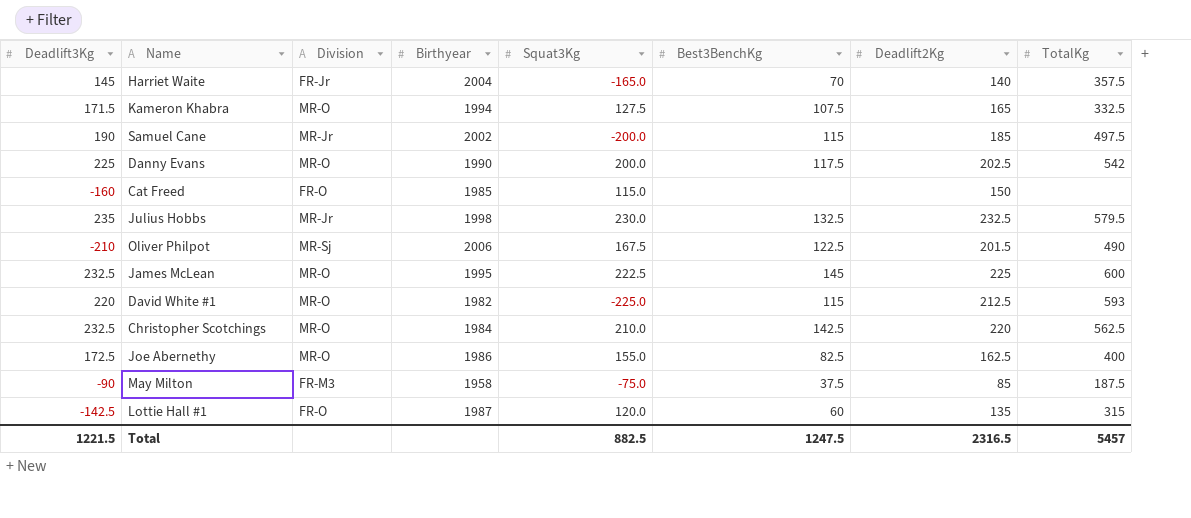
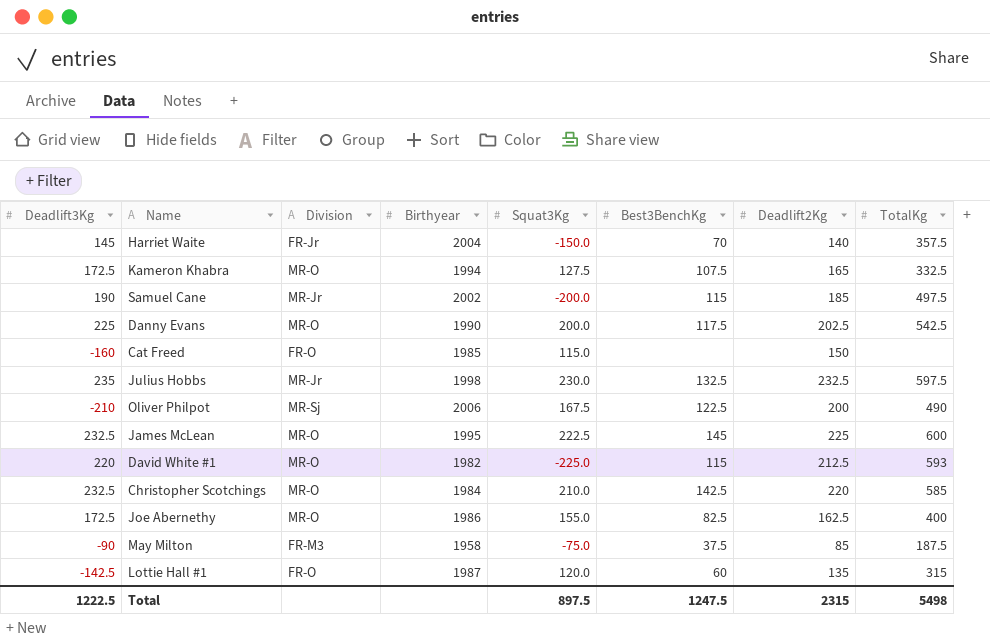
Harriet Waite | Squat3Kg: -165.0 -> -150.0
Kameron Khabra | Deadlift3Kg: 171.5 -> 172.5
Danny Evans | TotalKg: 542 -> 542.5
Julius Hobbs | TotalKg: 579.5 -> 597.5
Oliver Philpot | Deadlift2Kg: 201.5 -> 200
Christopher Scotchings | TotalKg: 562.5 -> 585
Total | Deadlift3Kg: 1221.5 -> 1222.5
Total | Squat3Kg: 882.5 -> 897.5
Total | Deadlift2Kg: 2316.5 -> 2315
Total | TotalKg: 5457 -> 5498

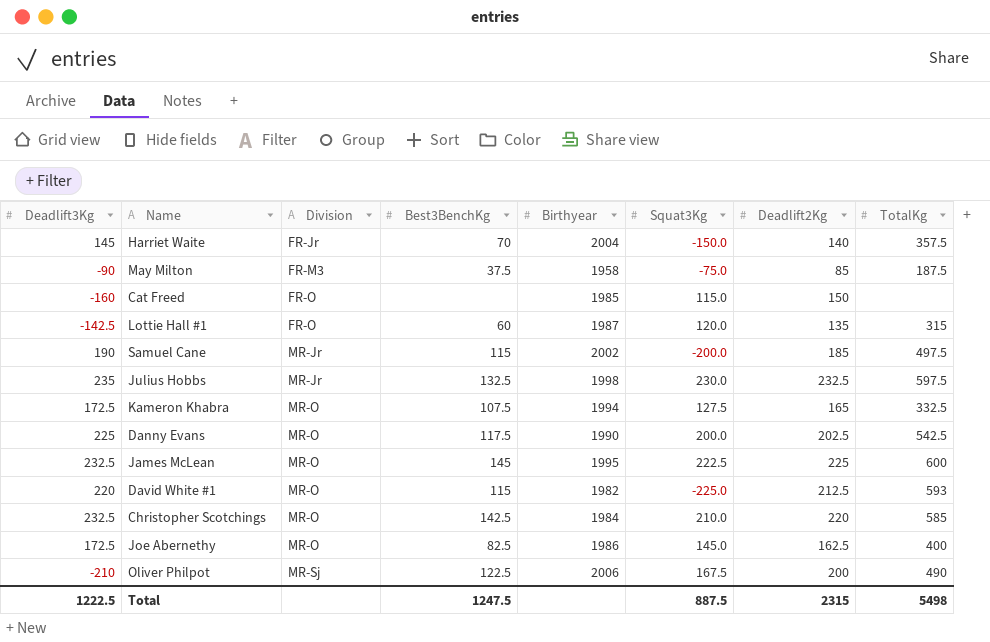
row order: none -> Division ascending
column Best3BenchKg | position: 6 -> 4
Joe Abernethy | Squat3Kg: 155.0 -> 145.0
Total | Squat3Kg: 897.5 -> 887.5

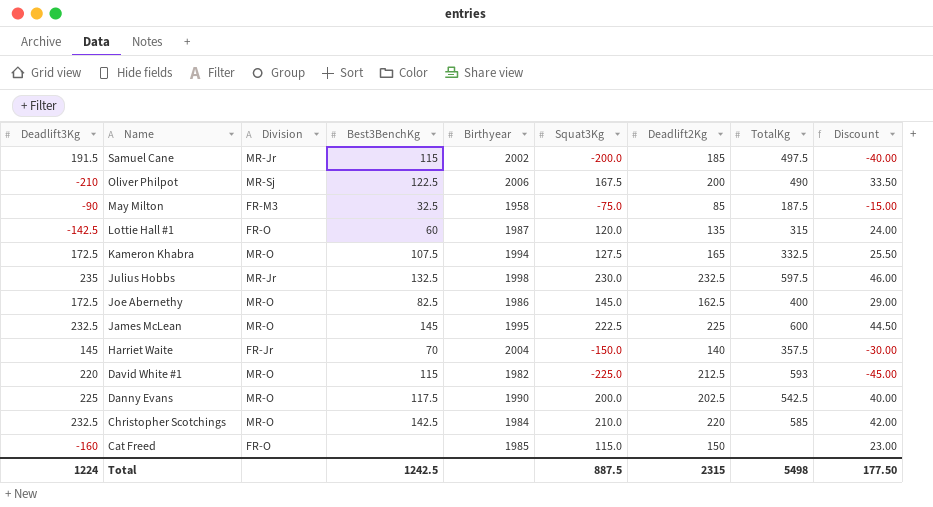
row order: Division ascending -> Name descending
column Discount | formula: none -> [Squat3Kg] * 0.2
Samuel Cane | Deadlift3Kg: 190 -> 191.5
May Milton | Best3BenchKg: 37.5 -> 32.5
Total | Deadlift3Kg: 1222.5 -> 1224
Total | Best3BenchKg: 1247.5 -> 1242.5

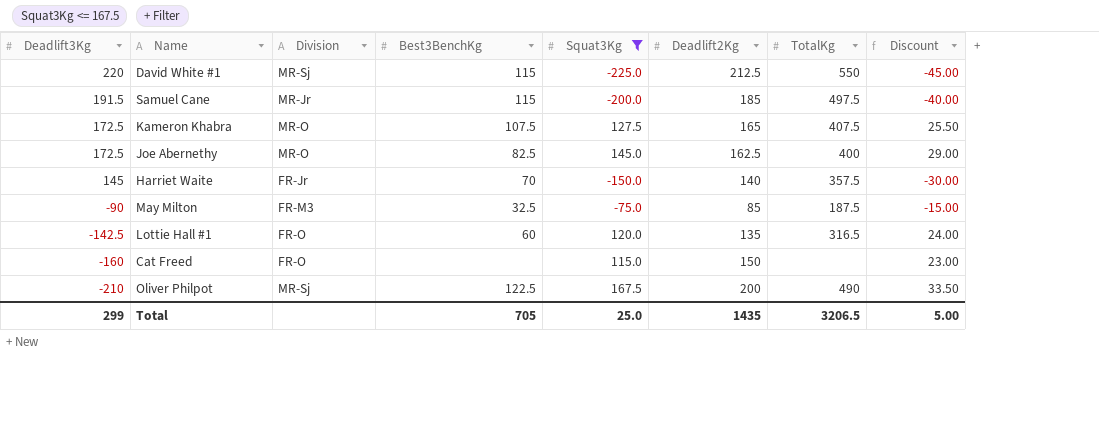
filter: none -> Squat3Kg <= 167.5
row order: Name descending -> Deadlift3Kg descending
column Birthyear | position: 5 -> none
David White #1 | Division: MR-O -> MR-Sj
David White #1 | TotalKg: 593 -> 550
Kameron Khabra | TotalKg: 332.5 -> 407.5
Lottie Hall #1 | TotalKg: 315 -> 316.5
Total | Deadlift3Kg: 1224 -> 299
Total | Best3BenchKg: 1242.5 -> 705
Total | Squat3Kg: 887.5 -> 25.0
Total | Deadlift2Kg: 2315 -> 1435
Total | TotalKg: 5498 -> 3206.5
Total | Discount: 177.50 -> 5.00

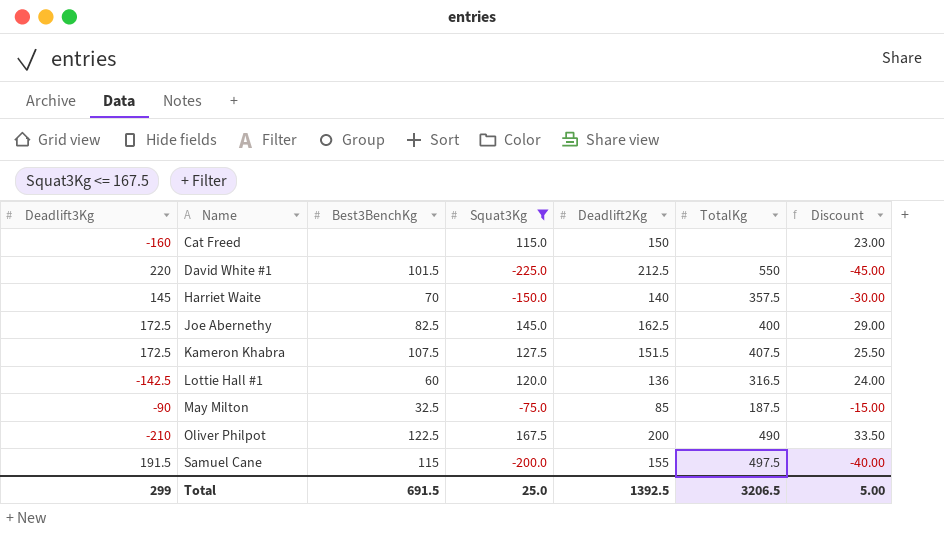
row order: Deadlift3Kg descending -> Name ascending
column Division | position: 3 -> none
David White #1 | Best3BenchKg: 115 -> 101.5
Kameron Khabra | Deadlift2Kg: 165 -> 151.5
Lottie Hall #1 | Deadlift2Kg: 135 -> 136
Samuel Cane | Deadlift2Kg: 185 -> 155
Total | Best3BenchKg: 705 -> 691.5
Total | Deadlift2Kg: 1435 -> 1392.5

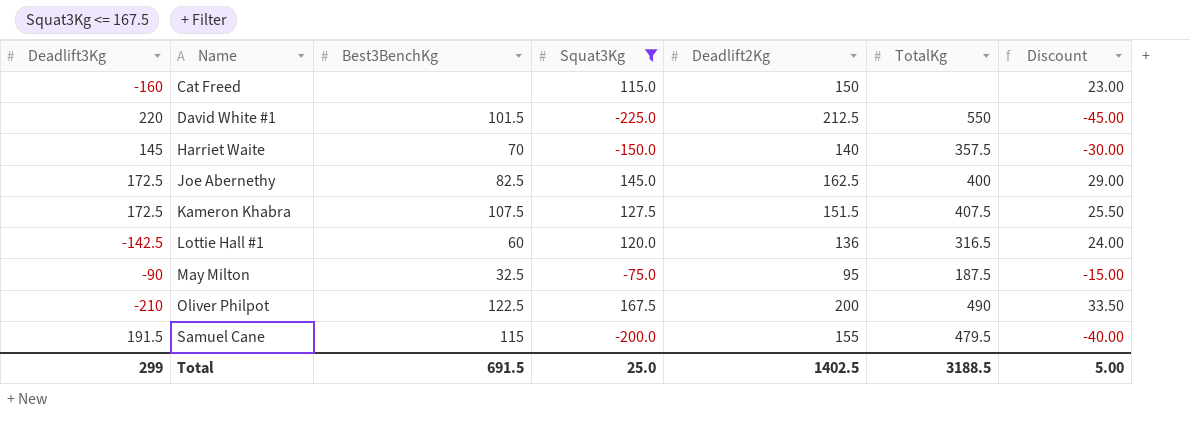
May Milton | Deadlift2Kg: 85 -> 95
Samuel Cane | TotalKg: 497.5 -> 479.5
Total | Deadlift2Kg: 1392.5 -> 1402.5
Total | TotalKg: 3206.5 -> 3188.5

